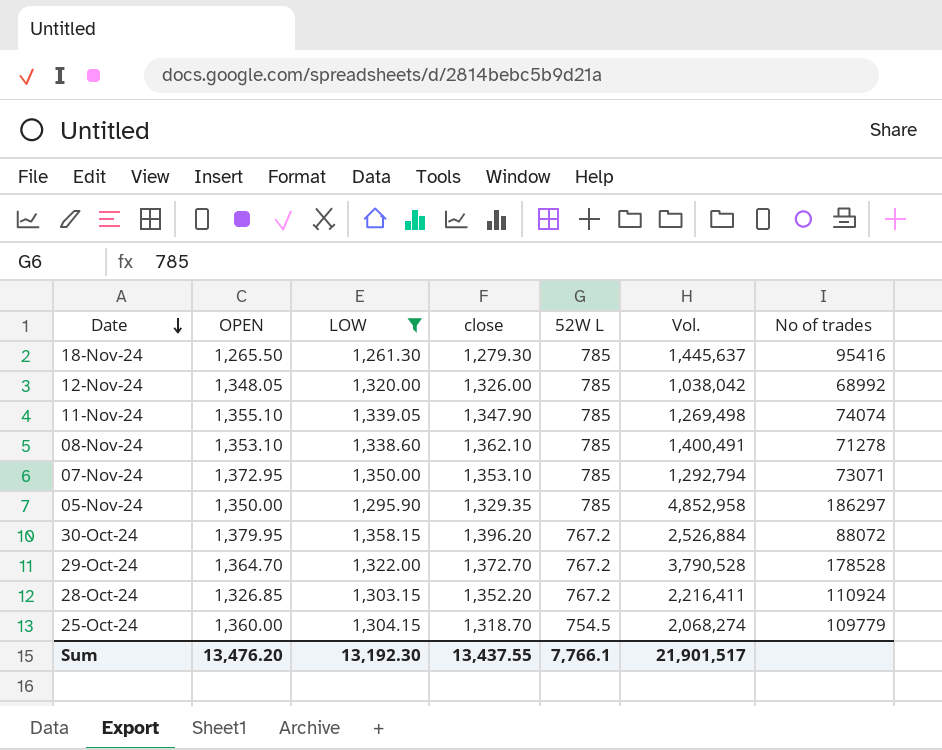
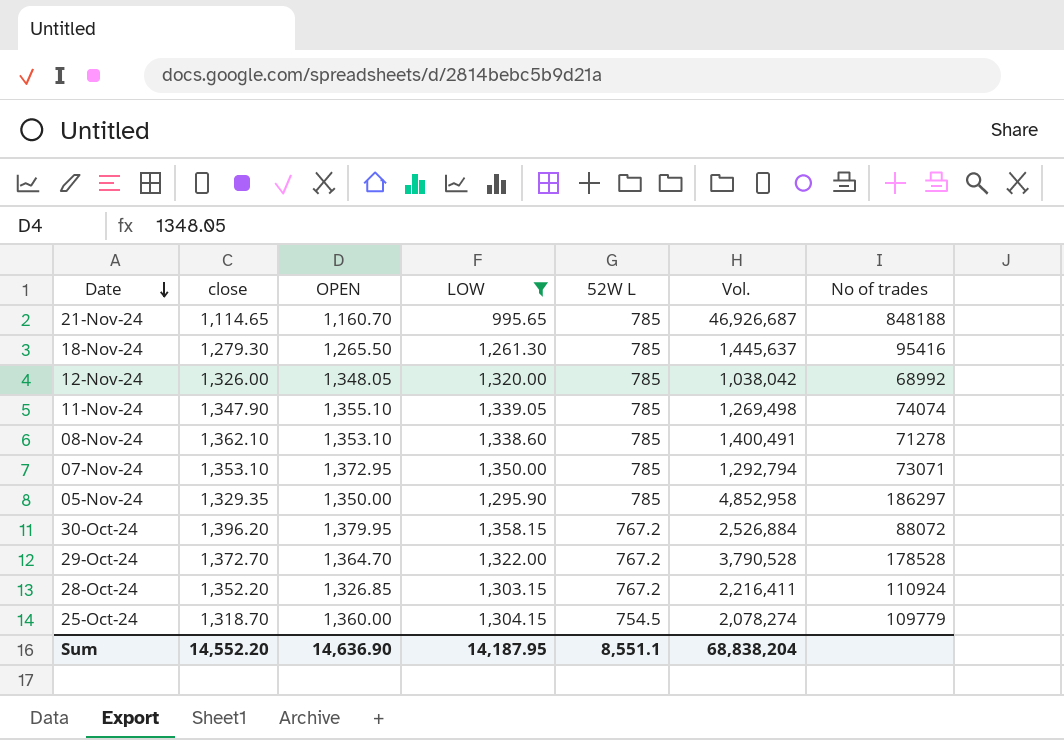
column close | position: 4 -> 2
row 21-Nov-24: none -> 1,114.65 | 1,160.70 | 995.65 | 785 | 46,926,687 | 848188
25-Oct-24 | Vol.: 2,068,274 -> 2,078,274
Sum | close: 13,437.55 -> 14,552.20
Sum | OPEN: 13,476.20 -> 14,636.90
Sum | LOW: 13,192.30 -> 14,187.95
Sum | 52W L: 7,766.1 -> 8,551.1
Sum | Vol.: 21,901,517 -> 68,838,204

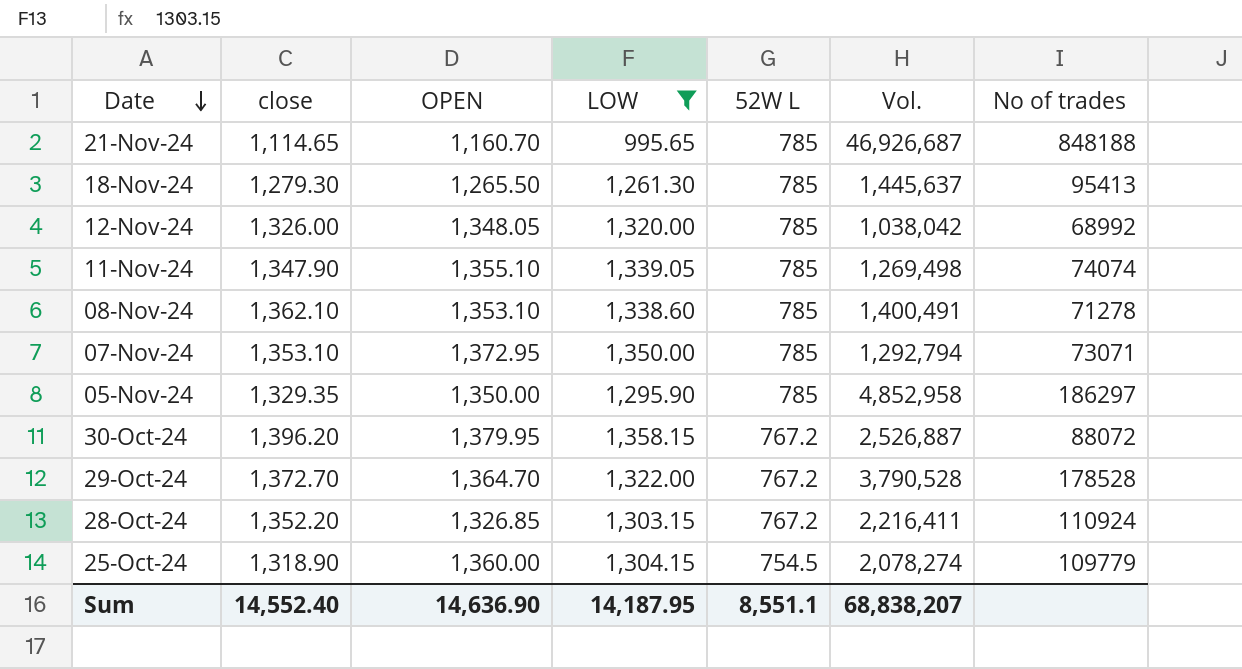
18-Nov-24 | No of trades: 95416 -> 95413
30-Oct-24 | Vol.: 2,526,884 -> 2,526,887
25-Oct-24 | close: 1,318.70 -> 1,318.90
Sum | close: 14,552.20 -> 14,552.40
Sum | Vol.: 68,838,204 -> 68,838,207

